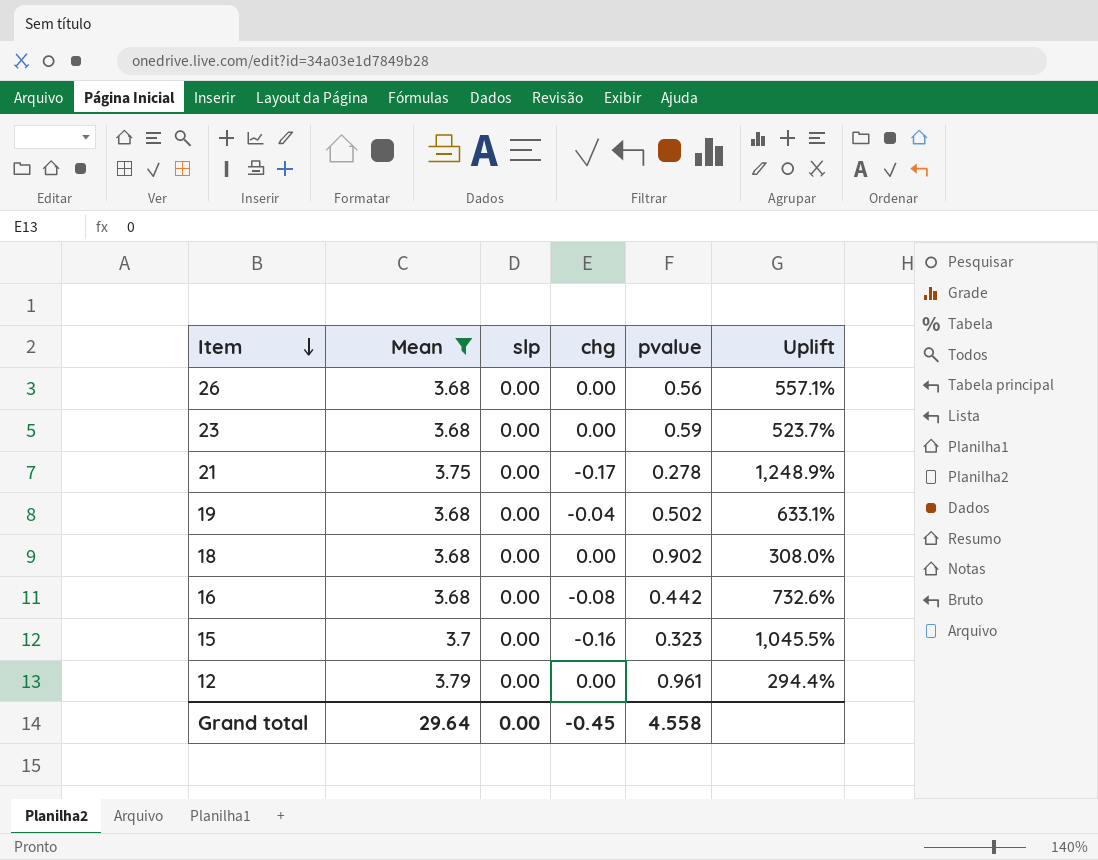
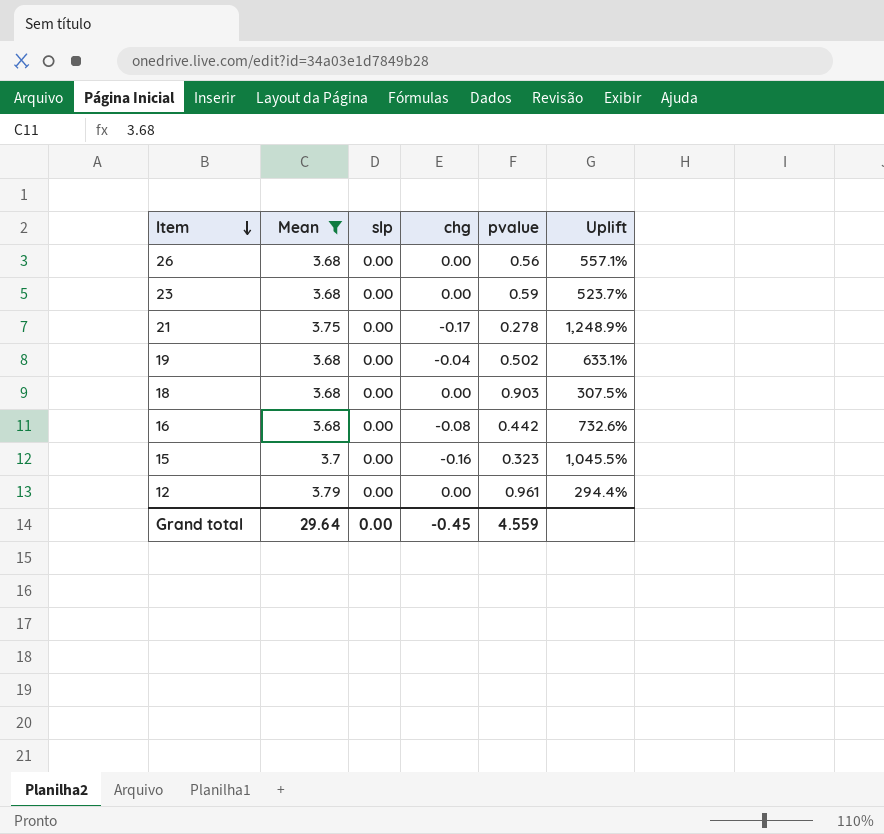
18 | pvalue: 0.902 -> 0.903
18 | Uplift: 308.0% -> 307.5%
Grand total | pvalue: 4.558 -> 4.559

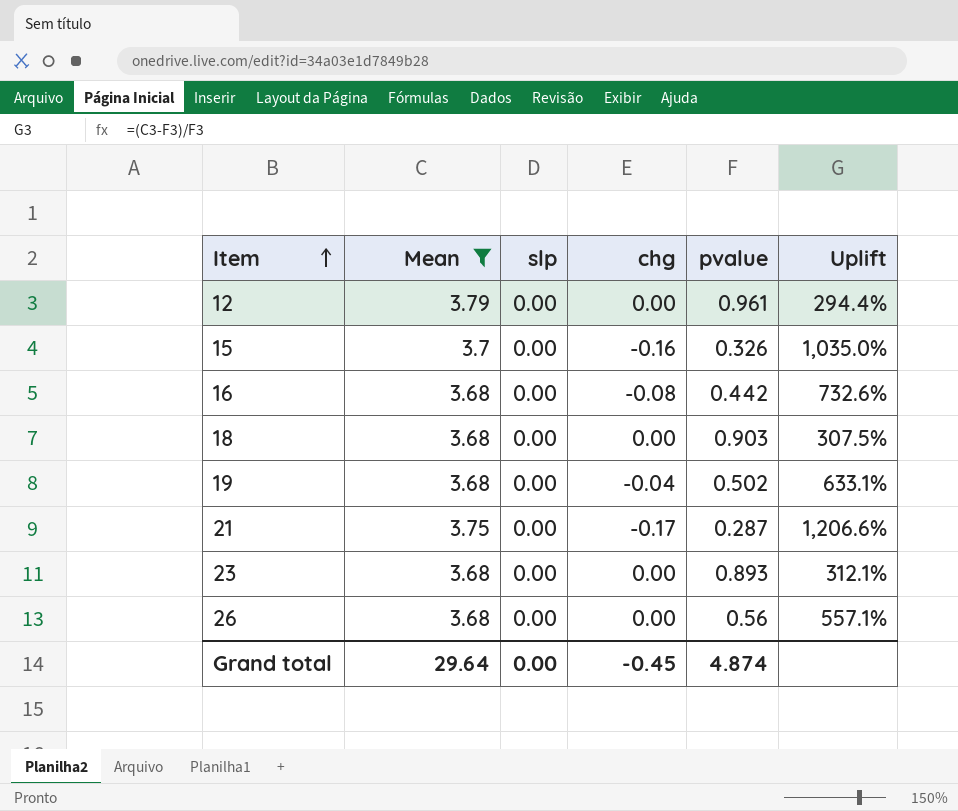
row order: Item descending -> Item ascending
15 | pvalue: 0.323 -> 0.326
15 | Uplift: 1,045.5% -> 1,035.0%
21 | pvalue: 0.278 -> 0.287
21 | Uplift: 1,248.9% -> 1,206.6%
23 | pvalue: 0.59 -> 0.893
23 | Uplift: 523.7% -> 312.1%
Grand total | pvalue: 4.559 -> 4.874

